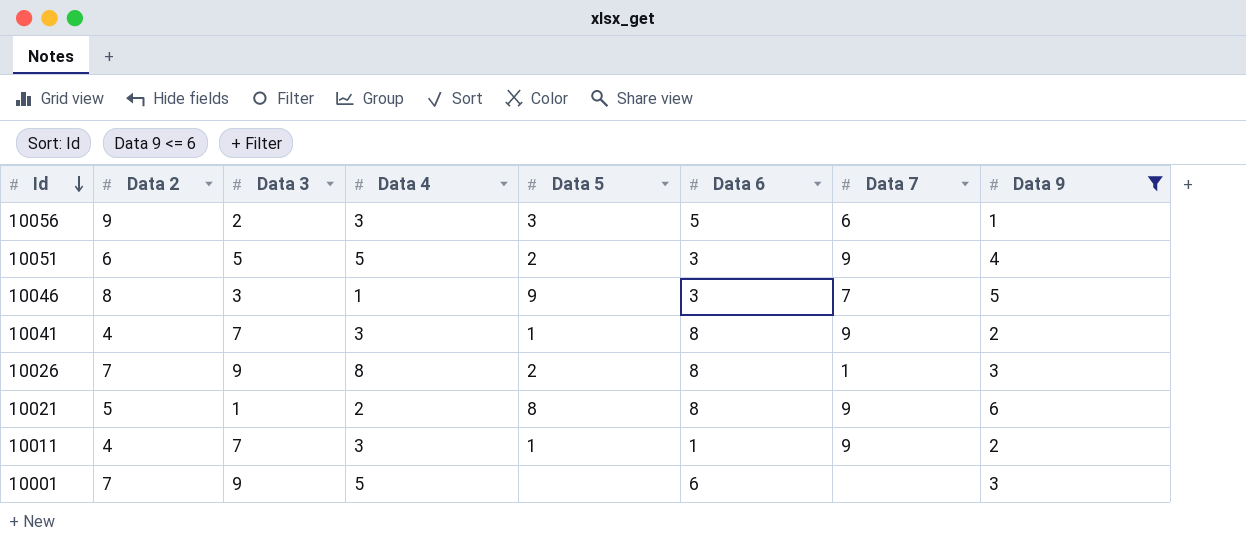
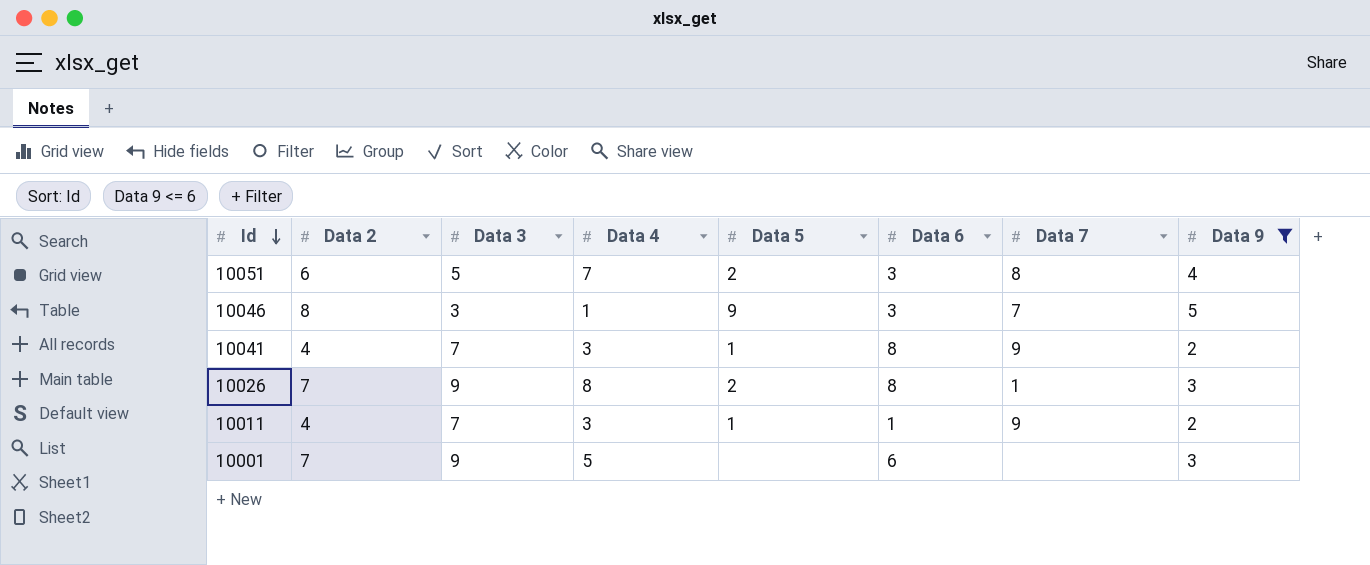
row 10056: 9 | 2 | 3 | 3 | 5 | 6 | 1 -> none
row 10021: 5 | 1 | 2 | 8 | 8 | 9 | 6 -> none
10051 | Data 4: 5 -> 7
10051 | Data 7: 9 -> 8

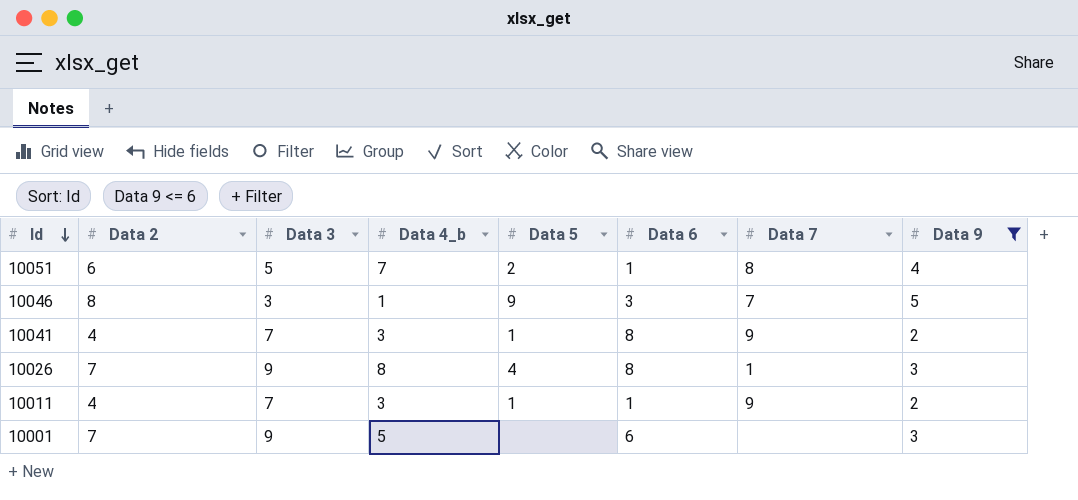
column name: Data 4 -> Data 4_b
10051 | Data 6: 3 -> 1
10026 | Data 5: 2 -> 4

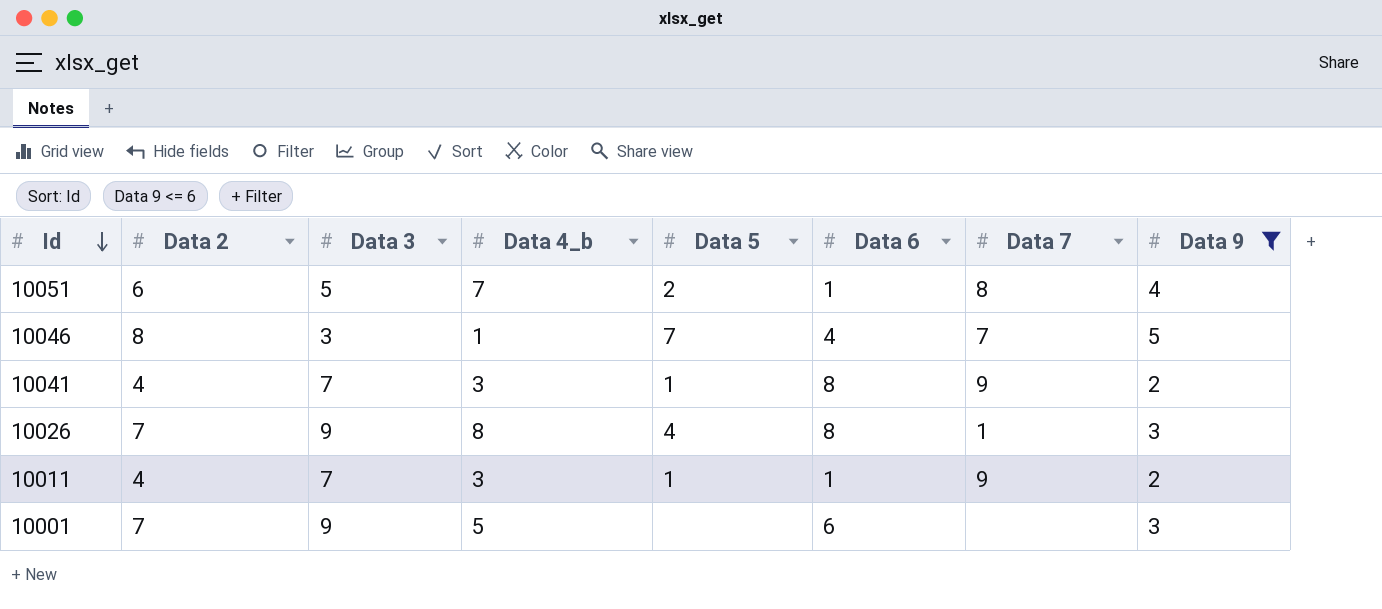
10046 | Data 5: 9 -> 7
10046 | Data 6: 3 -> 4

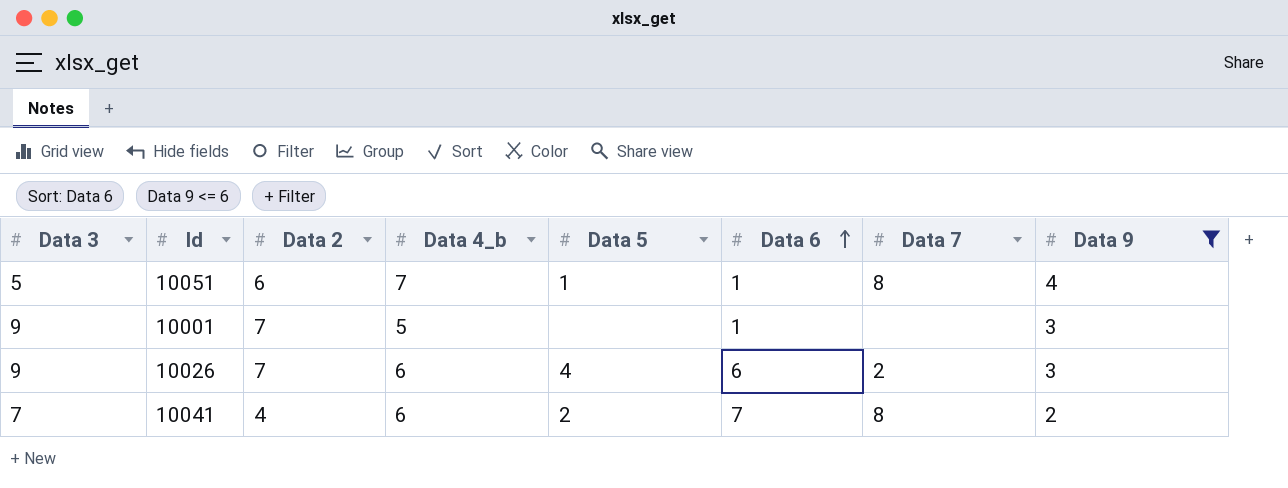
row order: Id descending -> Data 6 ascending
column Data 3 | position: 3 -> 1
row 10046: 8 | 3 | 1 | 7 | 4 | 7 | 5 -> none
row 10011: 4 | 7 | 3 | 1 | 1 | 9 | 2 -> none
10051 | Data 5: 2 -> 1
10001 | Data 6: 6 -> 1
10026 | Data 4_b: 8 -> 6
10026 | Data 6: 8 -> 6
10026 | Data 7: 1 -> 2
10041 | Data 4_b: 3 -> 6
10041 | Data 5: 1 -> 2
10041 | Data 6: 8 -> 7
10041 | Data 7: 9 -> 8

